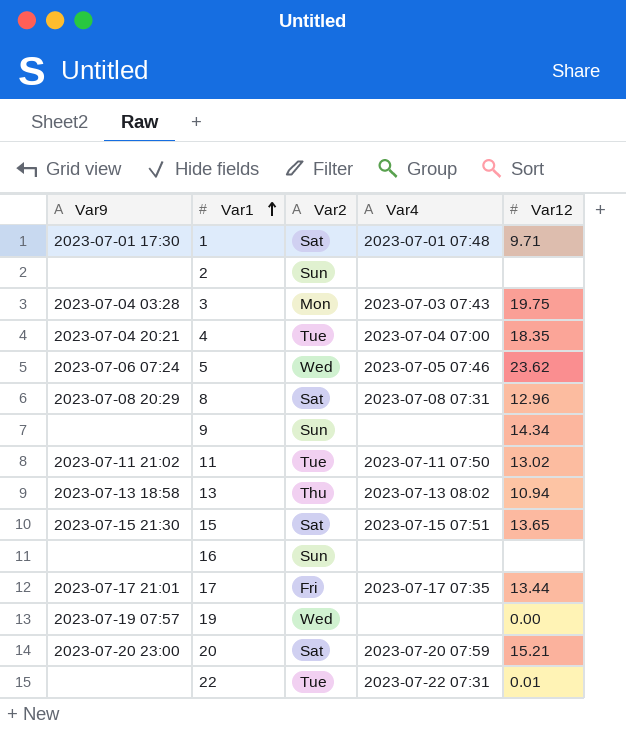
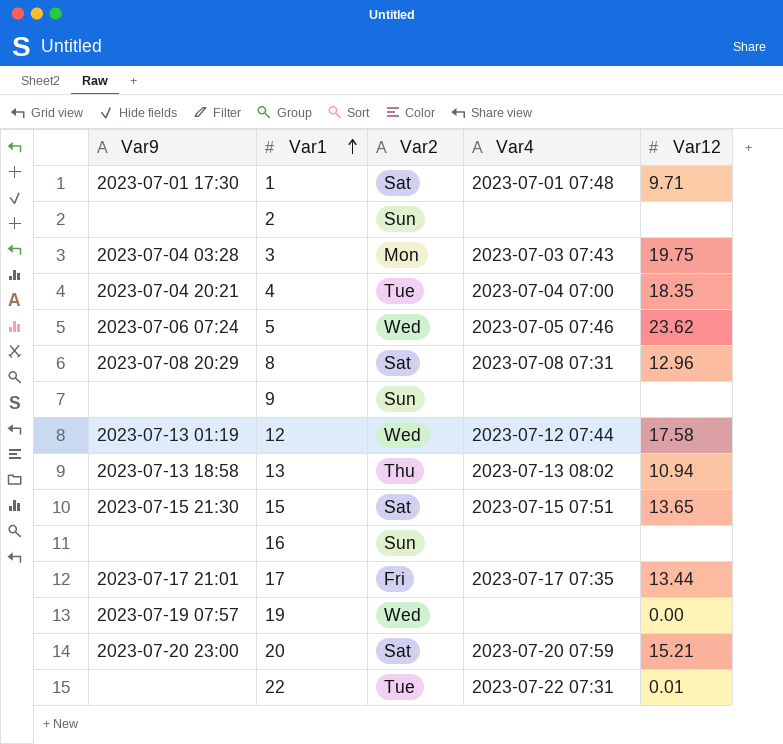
row 11: 2023-07-11 21:02 | Tue | 2023-07-11 07:50 | 13.02 -> none
9 | Var12: 14.34 -> none
row 12: none -> 2023-07-13 01:19 | Wed | 2023-07-12 07:44 | 17.58

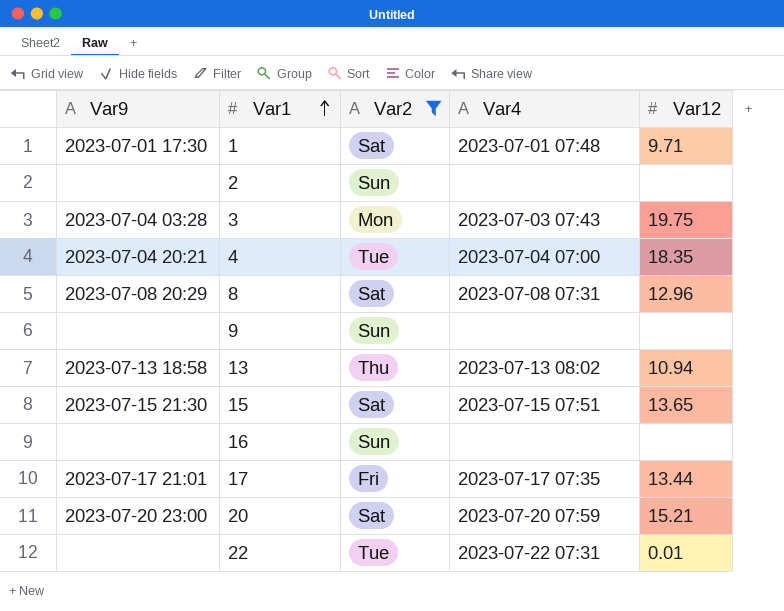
filter: none -> Var2 != Wed

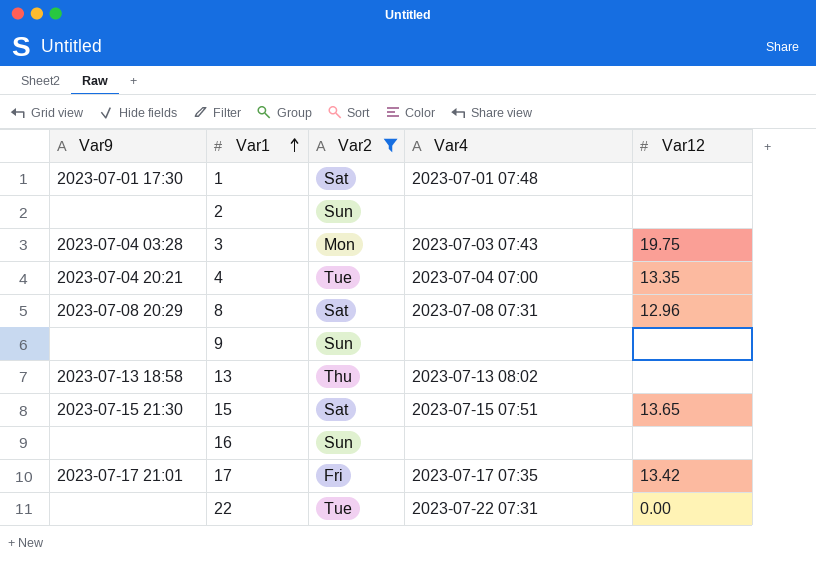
row 20: 2023-07-20 23:00 | Sat | 2023-07-20 07:59 | 15.21 -> none
1 | Var12: 9.71 -> none
4 | Var12: 18.35 -> 13.35
13 | Var12: 10.94 -> none
17 | Var12: 13.44 -> 13.42
22 | Var12: 0.01 -> 0.00

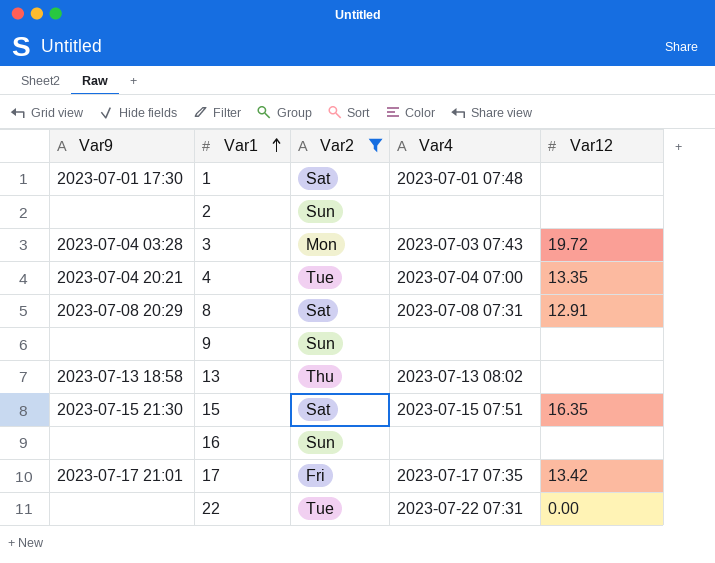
3 | Var12: 19.75 -> 19.72
8 | Var12: 12.96 -> 12.91
15 | Var12: 13.65 -> 16.35

